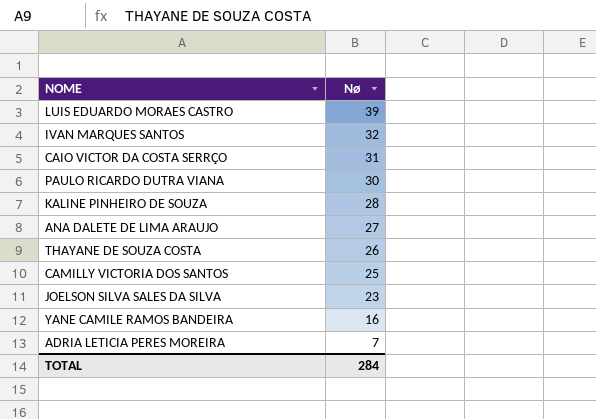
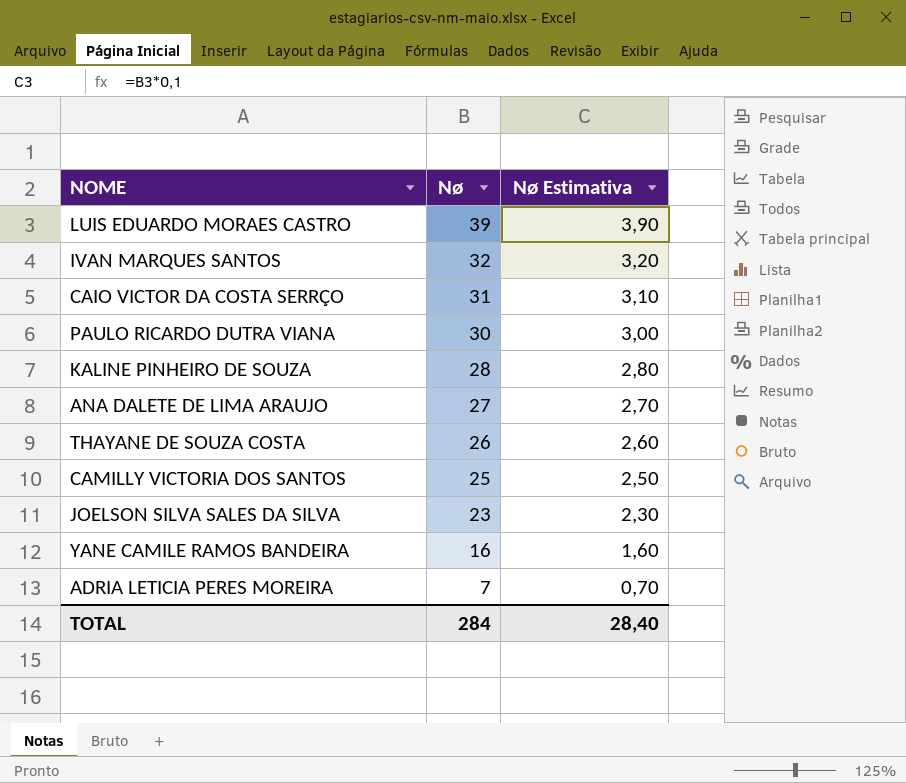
column Nø Estimativa | formula: none -> [Nø] * 0,1

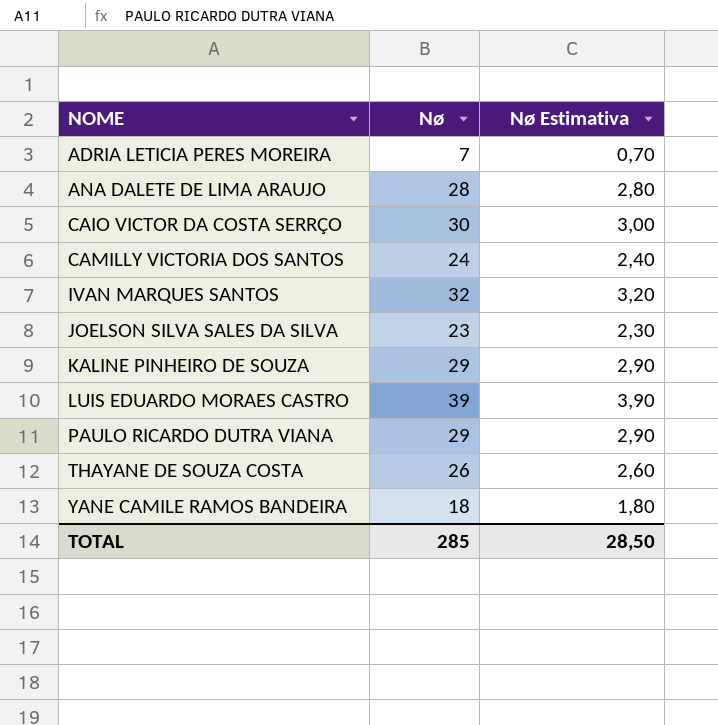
row order: Nø descending -> NOME ascending
ANA DALETE DE LIMA ARAUJO | Nø: 27 -> 28
ANA DALETE DE LIMA ARAUJO | Nø Estimativa: 2,70 -> 2,80
CAIO VICTOR DA COSTA SERRÇO | Nø: 31 -> 30
CAIO VICTOR DA COSTA SERRÇO | Nø Estimativa: 3,10 -> 3,00
CAMILLY VICTORIA DOS SANTOS | Nø: 25 -> 24
CAMILLY VICTORIA DOS SANTOS | Nø Estimativa: 2,50 -> 2,40
KALINE PINHEIRO DE SOUZA | Nø: 28 -> 29
KALINE PINHEIRO DE SOUZA | Nø Estimativa: 2,80 -> 2,90
PAULO RICARDO DUTRA VIANA | Nø: 30 -> 29
PAULO RICARDO DUTRA VIANA | Nø Estimativa: 3,00 -> 2,90
YANE CAMILE RAMOS BANDEIRA | Nø: 16 -> 18
YANE CAMILE RAMOS BANDEIRA | Nø Estimativa: 1,60 -> 1,80
TOTAL | Nø: 284 -> 285
TOTAL | Nø Estimativa: 28,40 -> 28,50

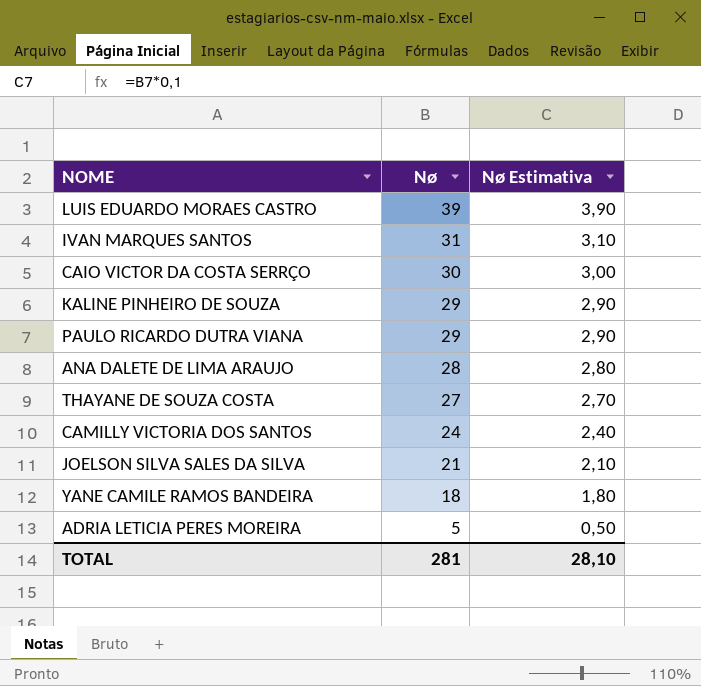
row order: NOME ascending -> Nø descending
IVAN MARQUES SANTOS | Nø: 32 -> 31
IVAN MARQUES SANTOS | Nø Estimativa: 3,20 -> 3,10
THAYANE DE SOUZA COSTA | Nø: 26 -> 27
THAYANE DE SOUZA COSTA | Nø Estimativa: 2,60 -> 2,70
JOELSON SILVA SALES DA SILVA | Nø: 23 -> 21
JOELSON SILVA SALES DA SILVA | Nø Estimativa: 2,30 -> 2,10
ADRIA LETICIA PERES MOREIRA | Nø: 7 -> 5
ADRIA LETICIA PERES MOREIRA | Nø Estimativa: 0,70 -> 0,50
TOTAL | Nø: 285 -> 281
TOTAL | Nø Estimativa: 28,50 -> 28,10

